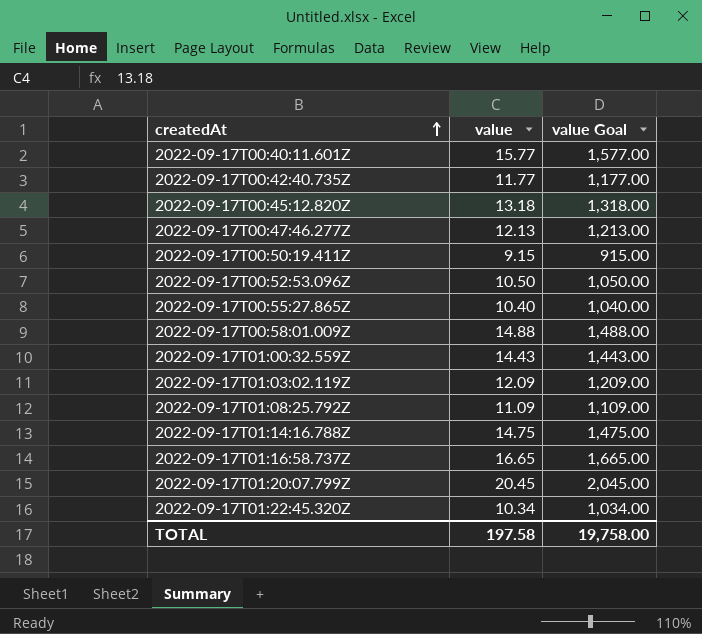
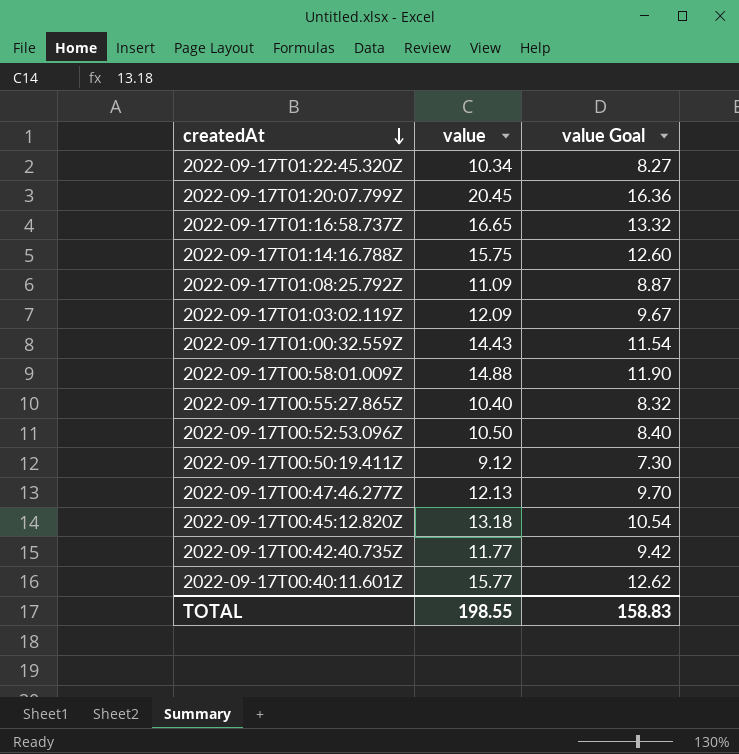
row order: createdAt ascending -> createdAt descending
column value Goal | formula: [value] * 100 -> [value] * 0.8
2022-09-17T01:14:16.788Z | value: 14.75 -> 15.75
2022-09-17T00:50:19.411Z | value: 9.15 -> 9.12
TOTAL | value: 197.58 -> 198.55
TOTAL | value Goal: 19,758.00 -> 158.83

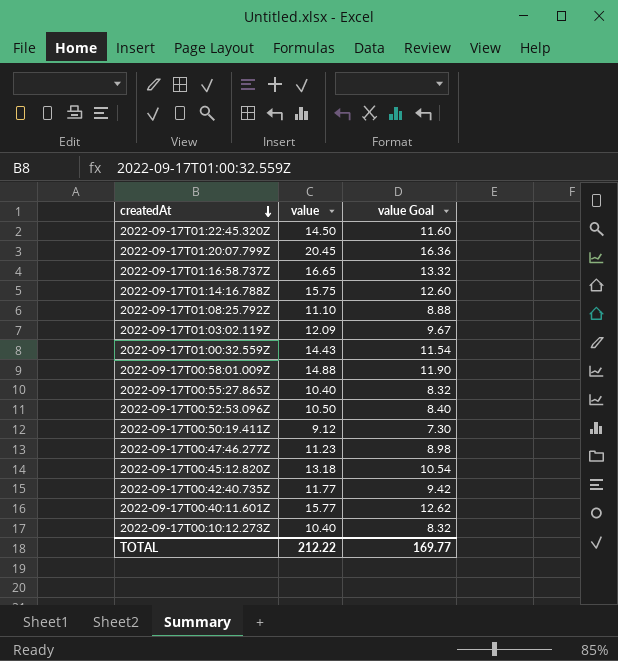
2022-09-17T01:22:45.320Z | value: 10.34 -> 14.50
2022-09-17T01:22:45.320Z | value Goal: 8.27 -> 11.60
2022-09-17T01:08:25.792Z | value: 11.09 -> 11.10
2022-09-17T01:08:25.792Z | value Goal: 8.87 -> 8.88
2022-09-17T00:47:46.277Z | value: 12.13 -> 11.23
2022-09-17T00:47:46.277Z | value Goal: 9.70 -> 8.98
row 2022-09-17T00:10:12.273Z: none -> 10.40 | 8.32
TOTAL | value: 198.55 -> 212.22
TOTAL | value Goal: 158.83 -> 169.77

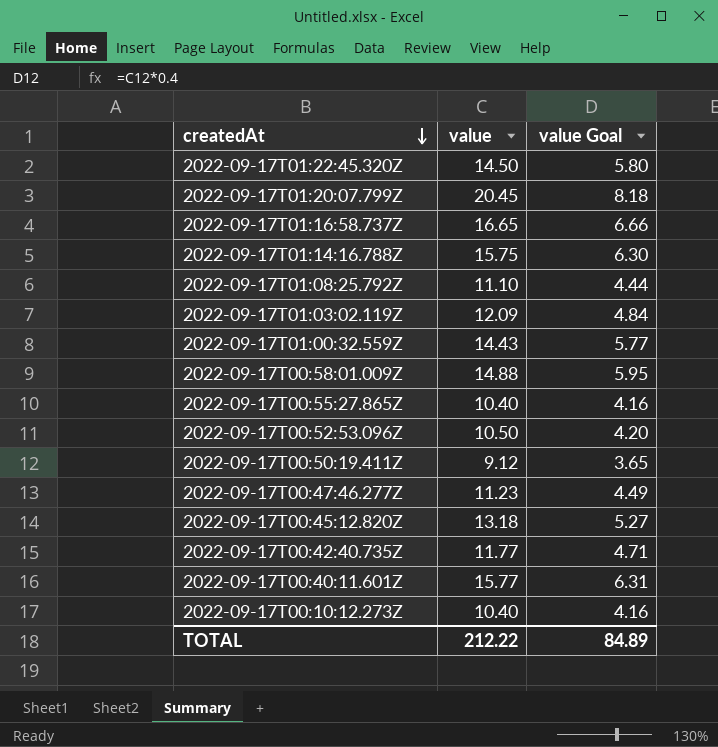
column value Goal | formula: [value] * 0.8 -> [value] * 0.4
TOTAL | value Goal: 169.77 -> 84.89

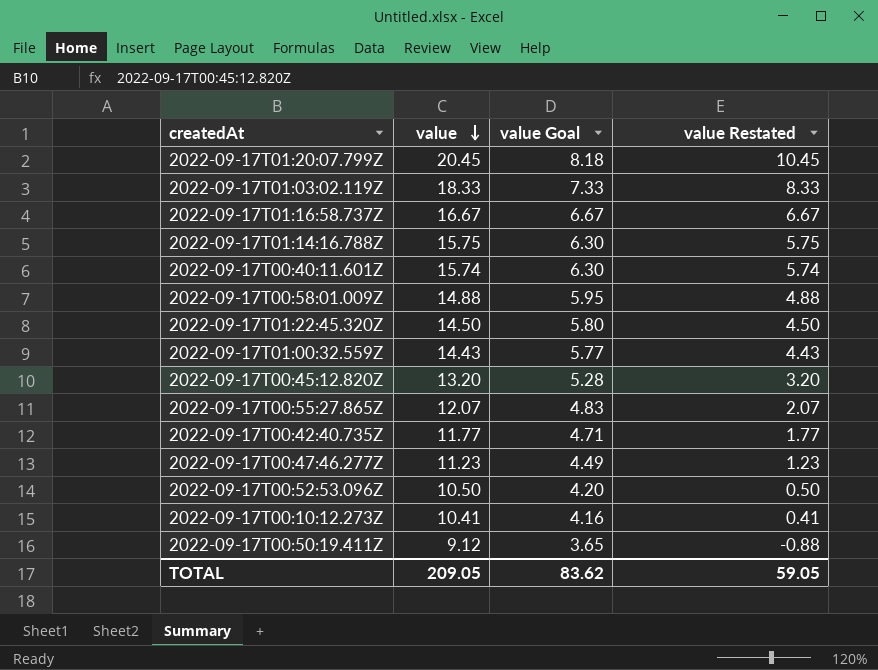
row order: createdAt descending -> value descending
column value Restated | formula: none -> [value] - 10
row 2022-09-17T01:08:25.792Z: 11.10 | 4.44 -> none
2022-09-17T01:03:02.119Z | value: 12.09 -> 18.33
2022-09-17T01:03:02.119Z | value Goal: 4.84 -> 7.33
2022-09-17T01:16:58.737Z | value: 16.65 -> 16.67
2022-09-17T01:16:58.737Z | value Goal: 6.66 -> 6.67
2022-09-17T00:40:11.601Z | value: 15.77 -> 15.74
2022-09-17T00:40:11.601Z | value Goal: 6.31 -> 6.30
2022-09-17T00:45:12.820Z | value: 13.18 -> 13.20
2022-09-17T00:45:12.820Z | value Goal: 5.27 -> 5.28
2022-09-17T00:55:27.865Z | value: 10.40 -> 12.07
2022-09-17T00:55:27.865Z | value Goal: 4.16 -> 4.83
2022-09-17T00:10:12.273Z | value: 10.40 -> 10.41
TOTAL | value: 212.22 -> 209.05
TOTAL | value Goal: 84.89 -> 83.62

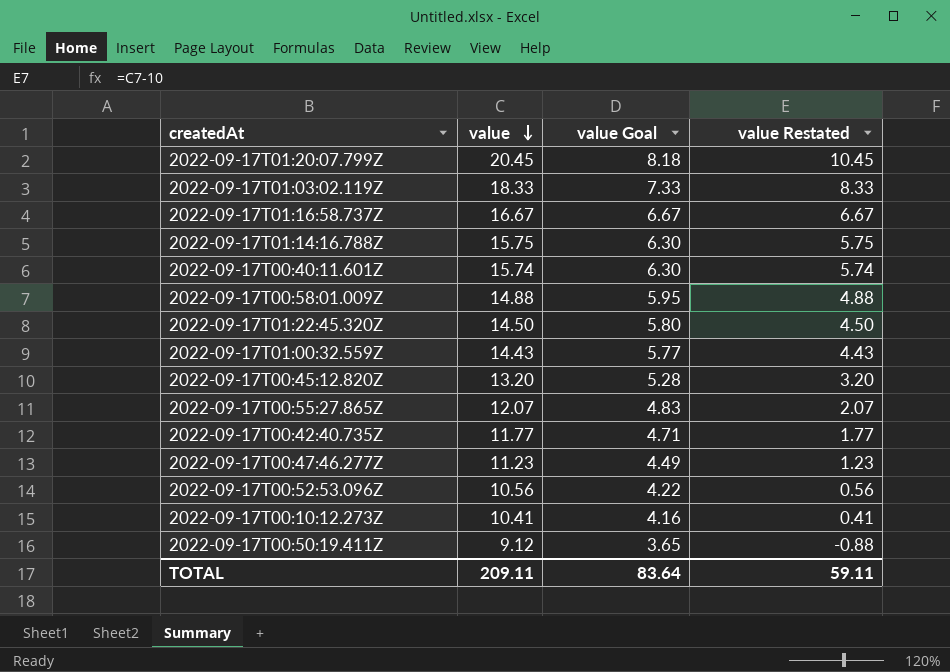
2022-09-17T00:52:53.096Z | value: 10.50 -> 10.56
2022-09-17T00:52:53.096Z | value Goal: 4.20 -> 4.22
2022-09-17T00:52:53.096Z | value Restated: 0.50 -> 0.56
TOTAL | value: 209.05 -> 209.11
TOTAL | value Goal: 83.62 -> 83.64
TOTAL | value Restated: 59.05 -> 59.11

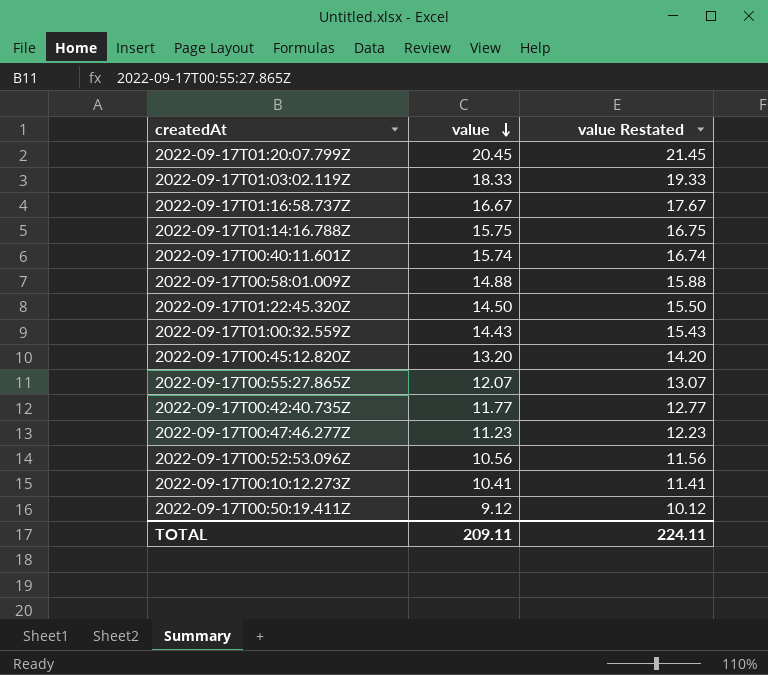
column value Goal | formula: [value] * 0.4 -> none
column value Restated | formula: [value] - 10 -> [value] + 1
TOTAL | value Restated: 59.11 -> 224.11

